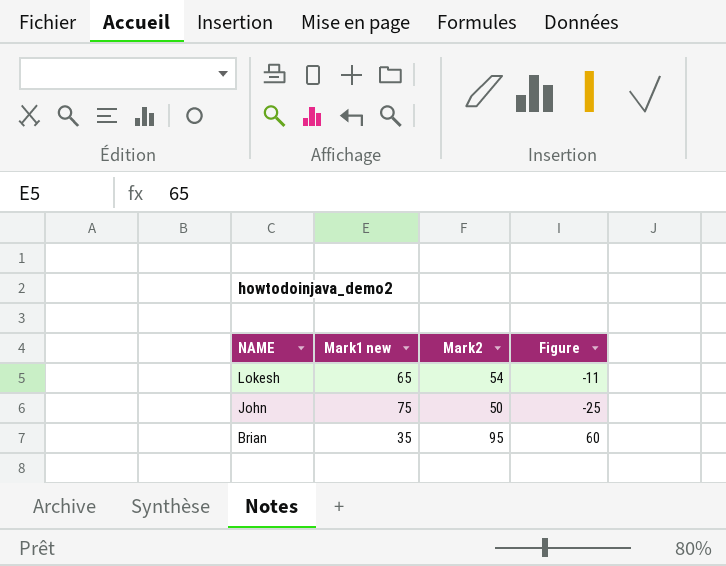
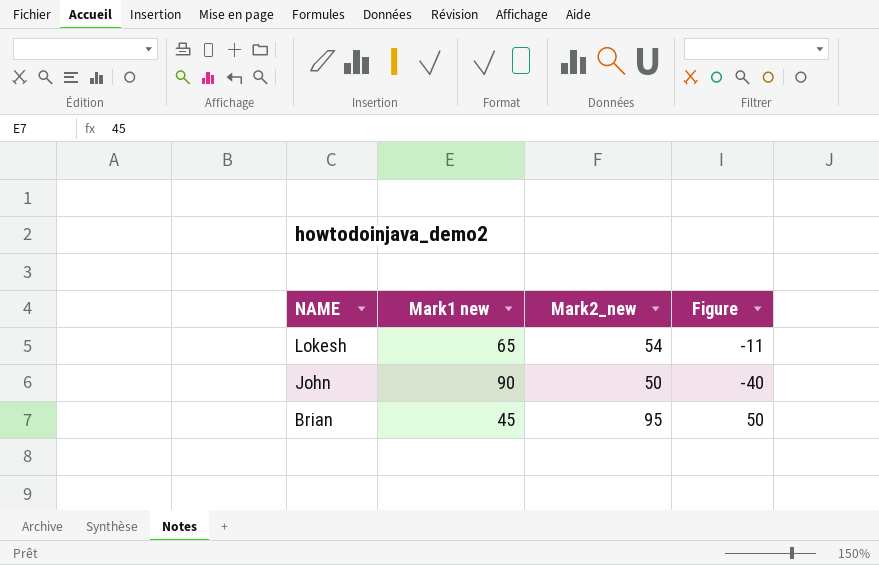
column name: Mark2 -> Mark2_new
John | Mark1 new: 75 -> 90
John | Figure: -25 -> -40
Brian | Mark1 new: 35 -> 45
Brian | Figure: 60 -> 50

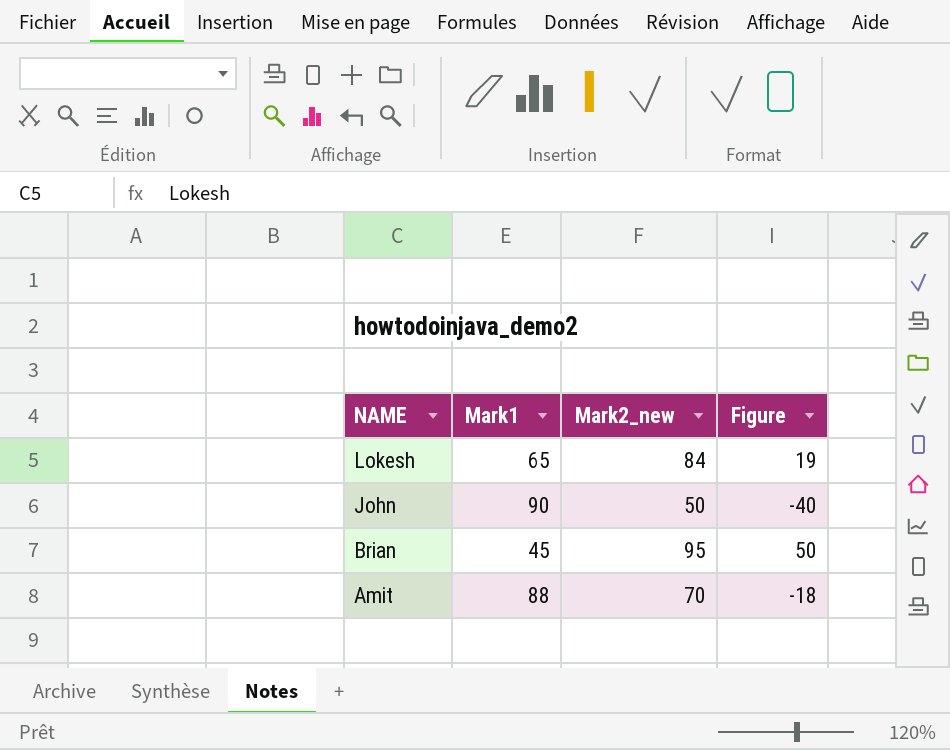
column name: Mark1 new -> Mark1
Lokesh | Mark2_new: 54 -> 84
Lokesh | Figure: -11 -> 19
row Amit: none -> 88 | 70 | -18

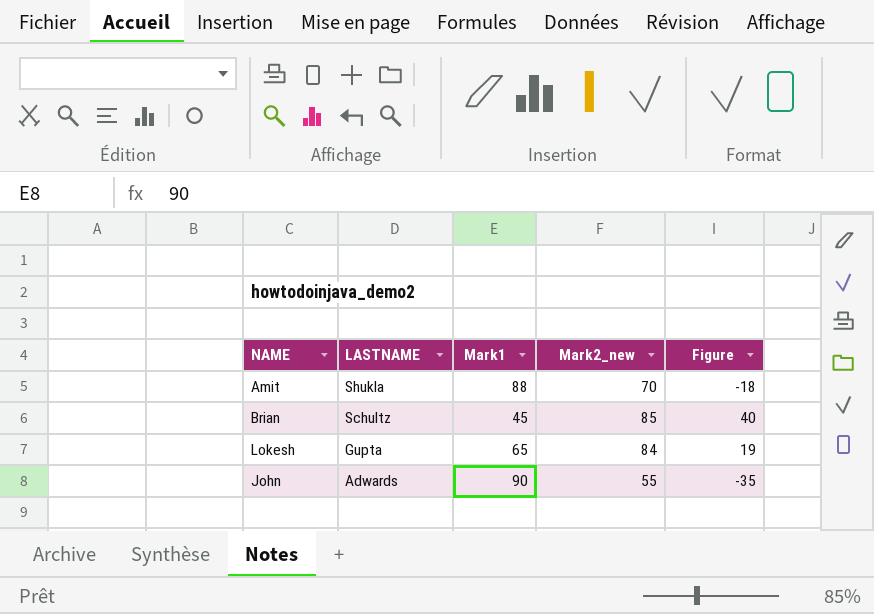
row order: NAME descending -> LASTNAME descending
column LASTNAME | position: none -> 2
Brian | Mark2_new: 95 -> 85
Brian | Figure: 50 -> 40
John | Mark2_new: 50 -> 55
John | Figure: -40 -> -35

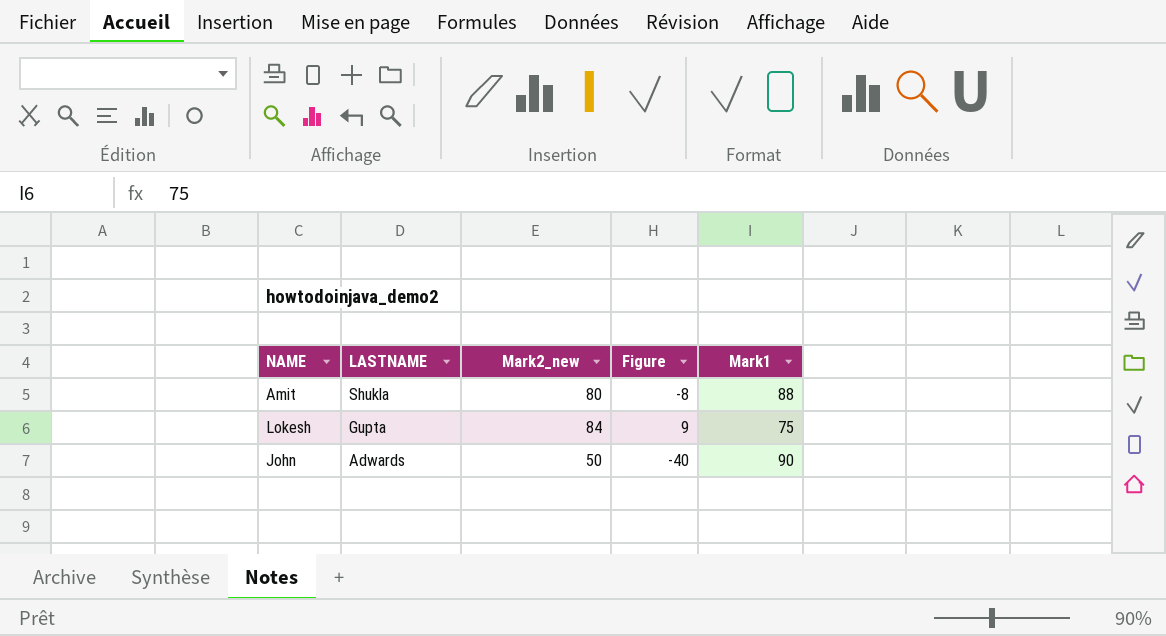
column Mark1 | position: 3 -> 5
row Brian: Schultz | 45 | 85 | 40 -> none
Amit | Mark2_new: 70 -> 80
Amit | Figure: -18 -> -8
Lokesh | Figure: 19 -> 9
Lokesh | Mark1: 65 -> 75
John | Mark2_new: 55 -> 50
John | Figure: -35 -> -40

